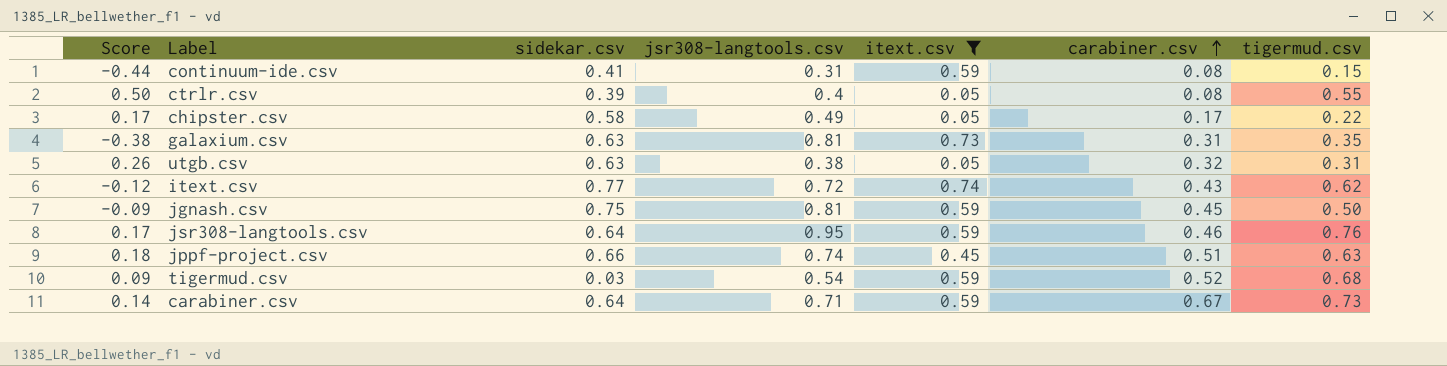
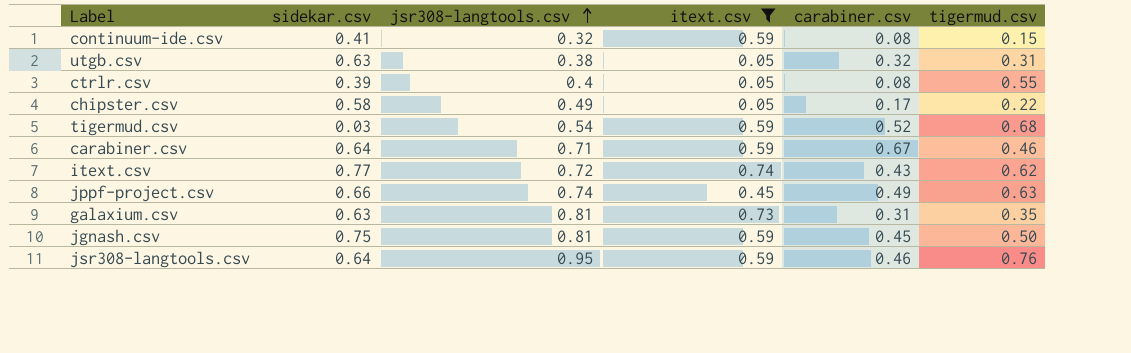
row order: carabiner.csv ascending -> jsr308-langtools.csv ascending
column Score | formula: [tigermud.csv] - [itext.csv] -> none
continuum-ide.csv | jsr308-langtools.csv: 0.31 -> 0.32
carabiner.csv | tigermud.csv: 0.73 -> 0.46
jppf-project.csv | carabiner.csv: 0.51 -> 0.49

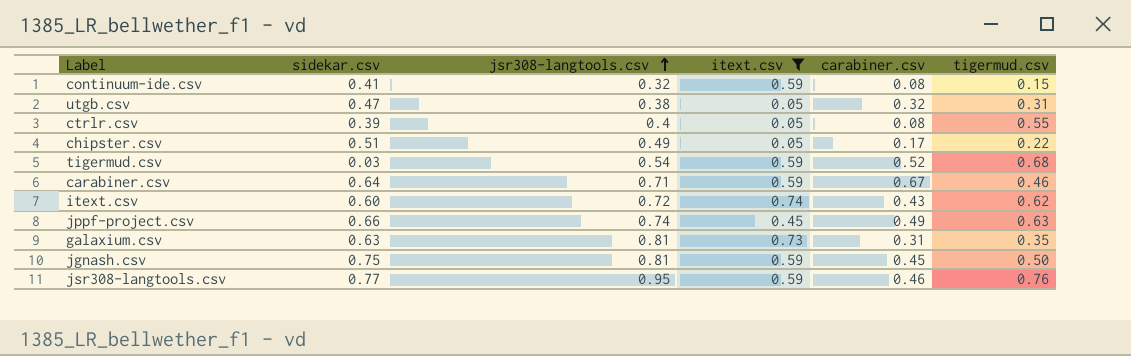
utgb.csv | sidekar.csv: 0.63 -> 0.47
chipster.csv | sidekar.csv: 0.58 -> 0.51
itext.csv | sidekar.csv: 0.77 -> 0.60
jsr308-langtools.csv | sidekar.csv: 0.64 -> 0.77

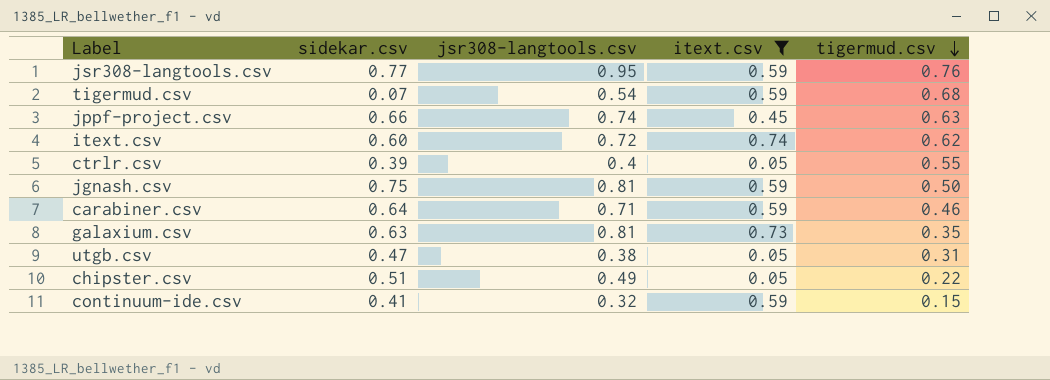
row order: jsr308-langtools.csv ascending -> tigermud.csv descending
column carabiner.csv | position: 5 -> none
tigermud.csv | sidekar.csv: 0.03 -> 0.07

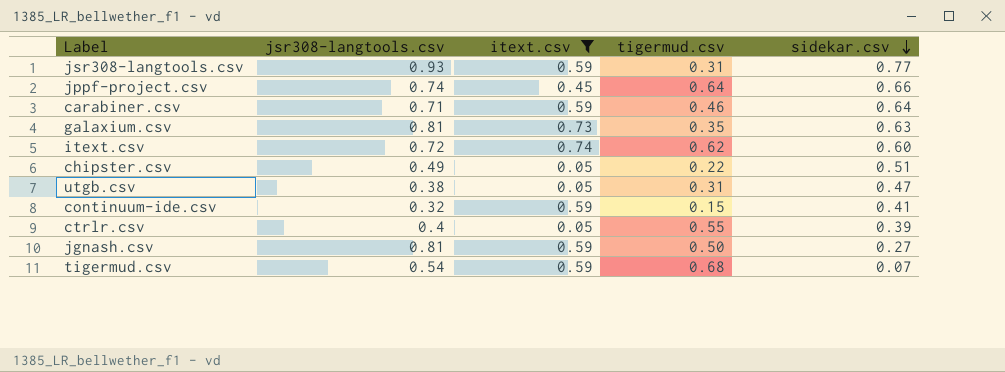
row order: tigermud.csv descending -> sidekar.csv descending
column sidekar.csv | position: 2 -> 5
jsr308-langtools.csv | jsr308-langtools.csv: 0.95 -> 0.93
jsr308-langtools.csv | tigermud.csv: 0.76 -> 0.31
jppf-project.csv | tigermud.csv: 0.63 -> 0.64
jgnash.csv | sidekar.csv: 0.75 -> 0.27

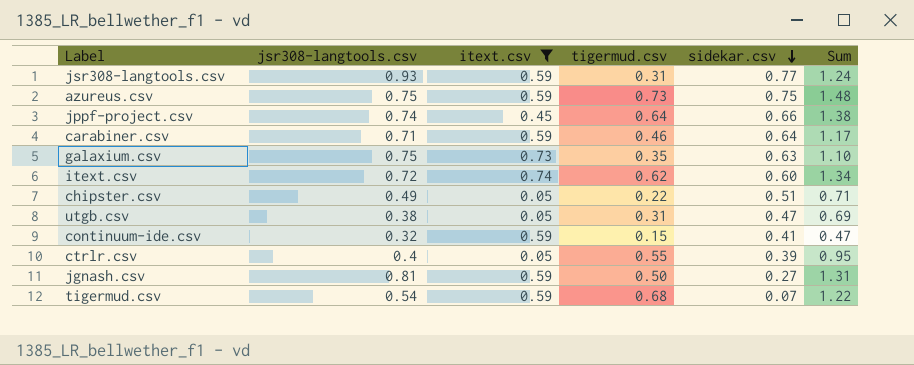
column Sum | formula: none -> [jsr308-langtools.csv] + [tigermud.csv]
row azureus.csv: none -> 0.75 | 0.59 | 0.73 | 0.75 | 1.48
galaxium.csv | jsr308-langtools.csv: 0.81 -> 0.75

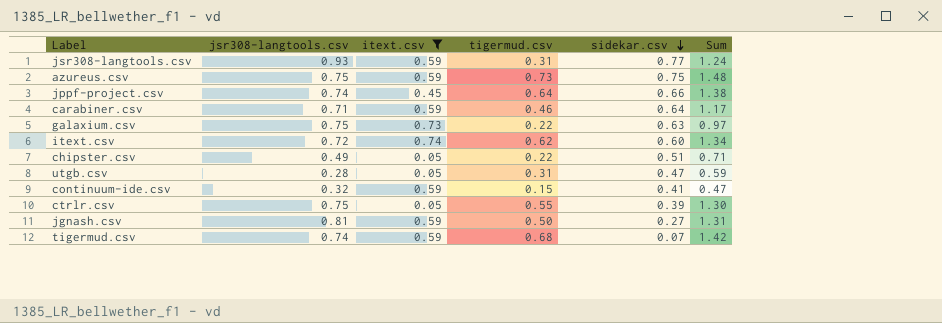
galaxium.csv | tigermud.csv: 0.35 -> 0.22
galaxium.csv | Sum: 1.10 -> 0.97
utgb.csv | jsr308-langtools.csv: 0.38 -> 0.28
utgb.csv | Sum: 0.69 -> 0.59
ctrlr.csv | jsr308-langtools.csv: 0.4 -> 0.75
ctrlr.csv | Sum: 0.95 -> 1.30
tigermud.csv | jsr308-langtools.csv: 0.54 -> 0.74
tigermud.csv | Sum: 1.22 -> 1.42

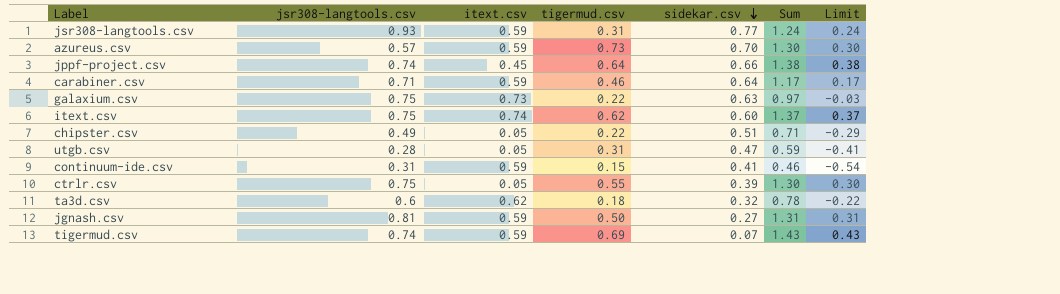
filter: itext.csv != 0.62 -> none
column Limit | formula: none -> [Sum] - 1
azureus.csv | jsr308-langtools.csv: 0.75 -> 0.57
azureus.csv | sidekar.csv: 0.75 -> 0.70
azureus.csv | Sum: 1.48 -> 1.30
itext.csv | jsr308-langtools.csv: 0.72 -> 0.75
itext.csv | Sum: 1.34 -> 1.37
continuum-ide.csv | jsr308-langtools.csv: 0.32 -> 0.31
continuum-ide.csv | Sum: 0.47 -> 0.46
tigermud.csv | tigermud.csv: 0.68 -> 0.69
tigermud.csv | Sum: 1.42 -> 1.43

